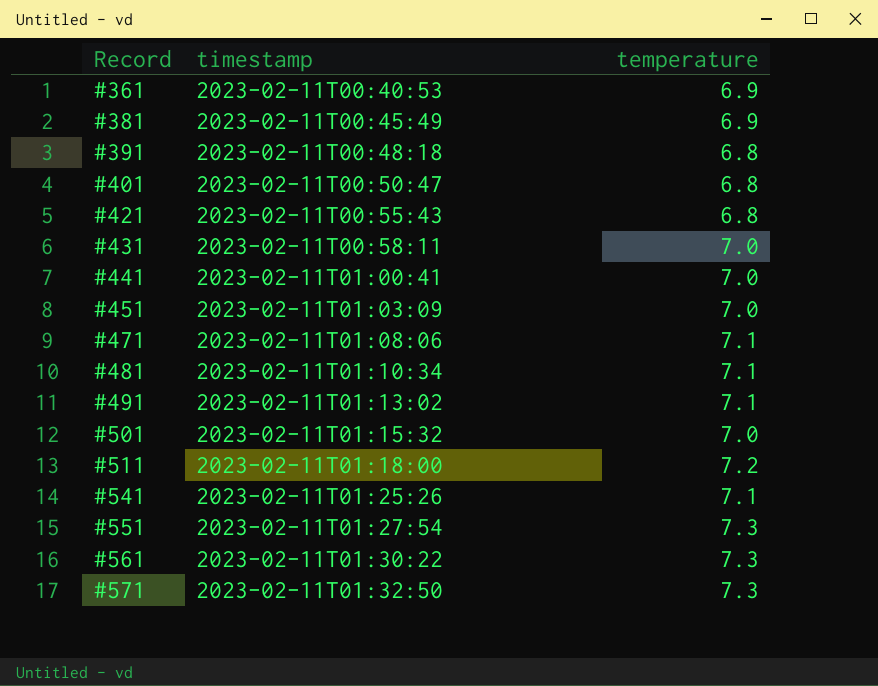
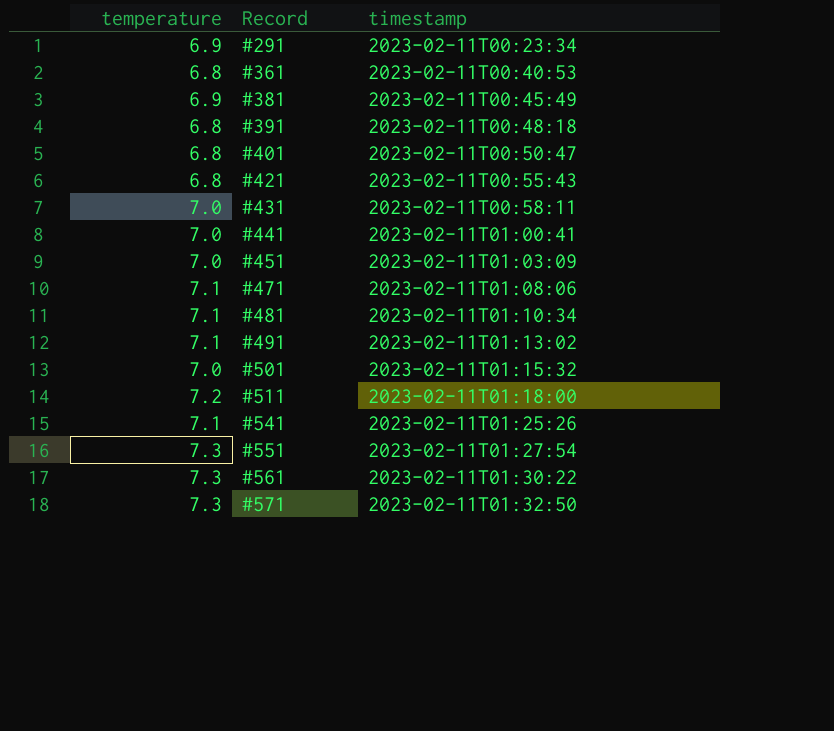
column temperature | position: 3 -> 1
row #291: none -> 6.9 | 2023-02-11T00:23:34
#361 | temperature: 6.9 -> 6.8

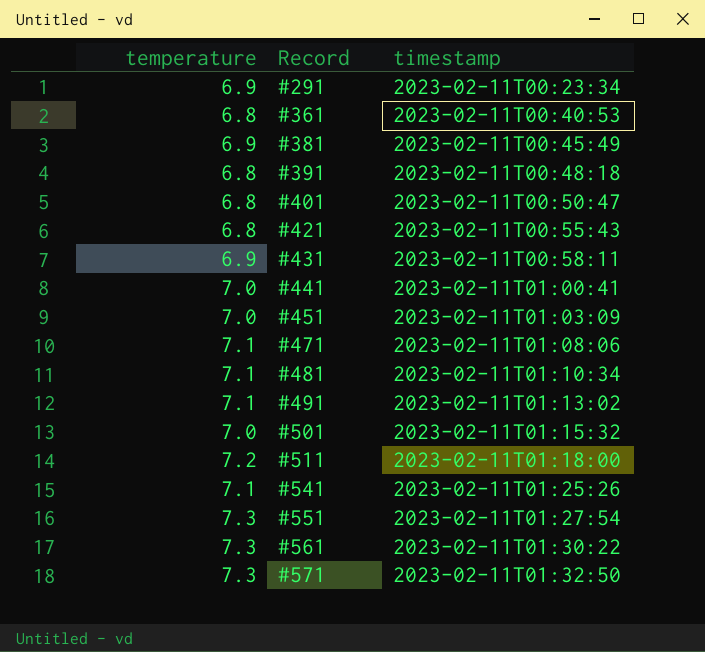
#431 | temperature: 7.0 -> 6.9

